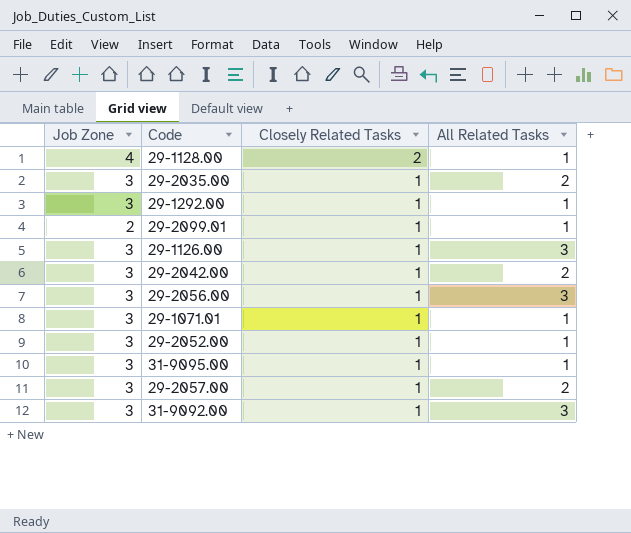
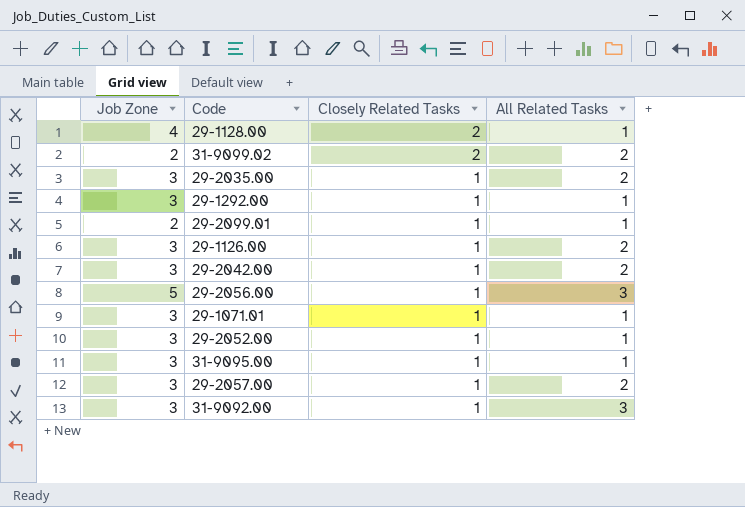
row 31-9099.02: none -> 2 | 2 | 2
29-1126.00 | All Related Tasks: 3 -> 2
29-2056.00 | Job Zone: 3 -> 5

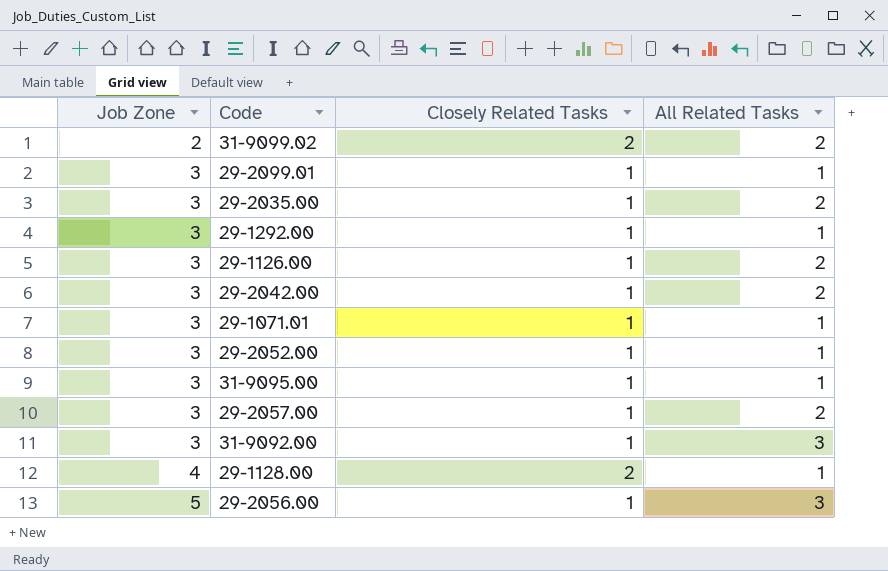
row order: Closely Related Tasks descending -> Job Zone ascending
29-2099.01 | Job Zone: 2 -> 3

